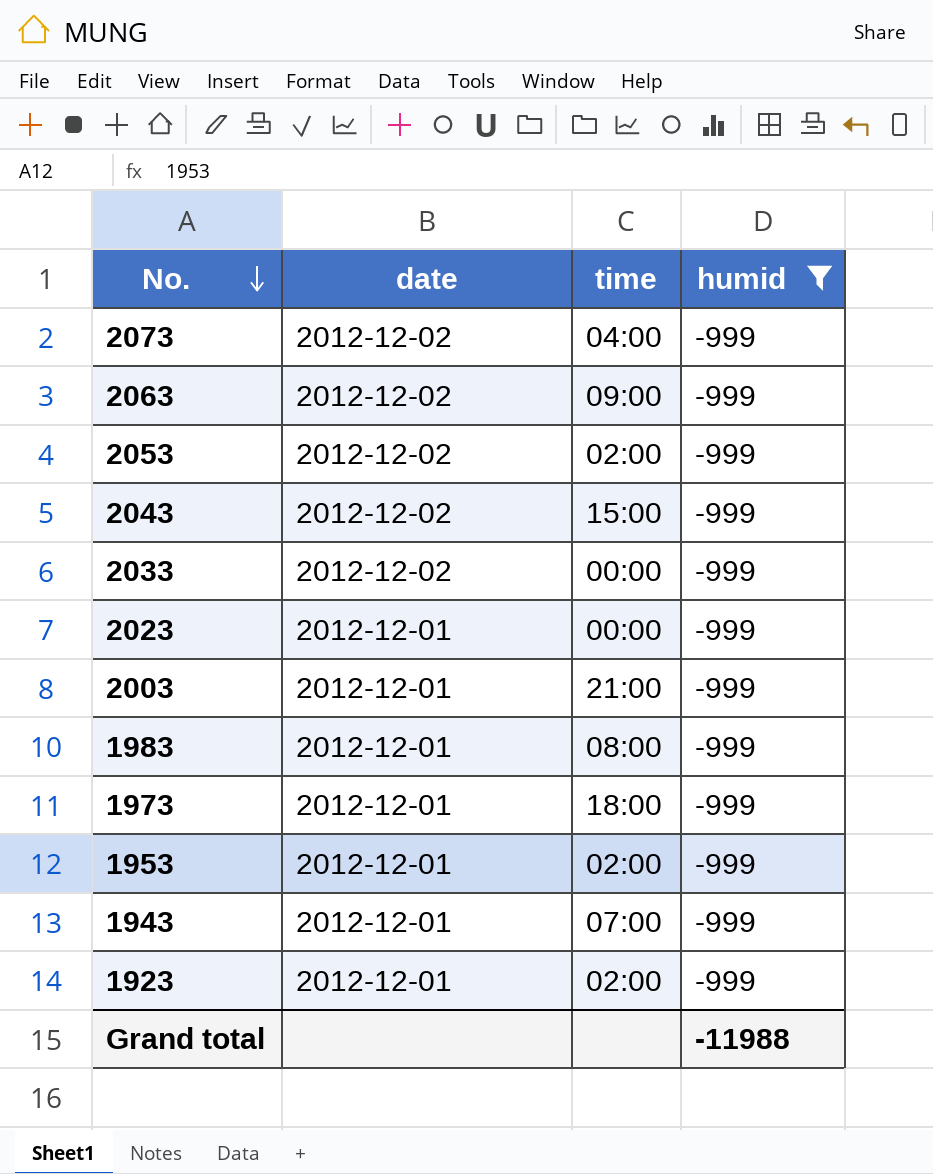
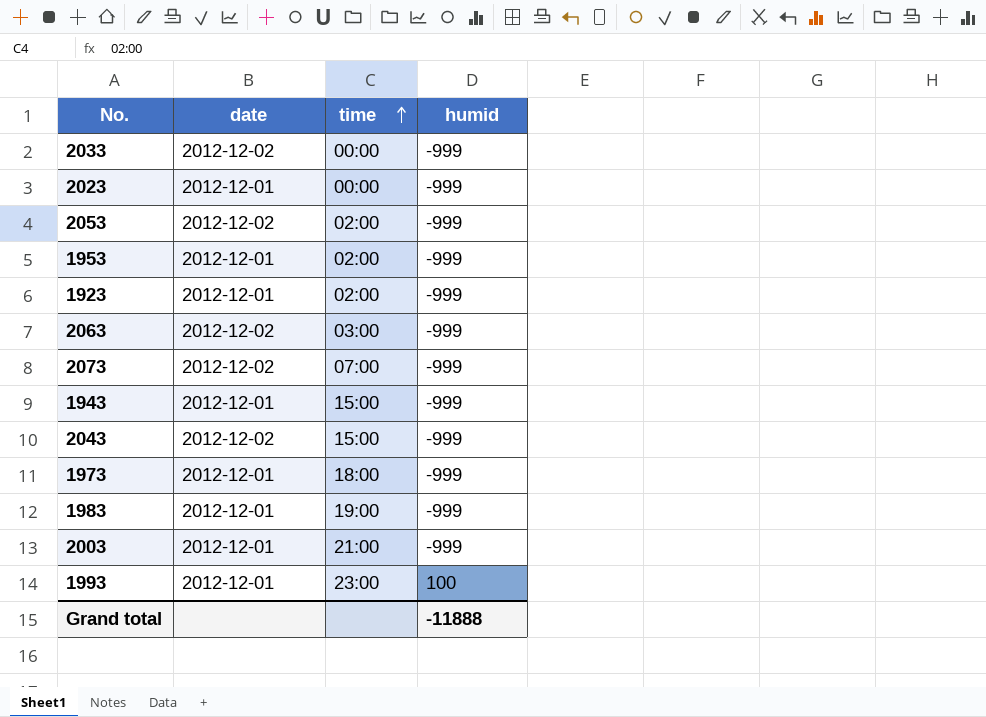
filter: humid = -999 -> none
row order: No. descending -> time ascending
2063 | time: 09:00 -> 03:00
2073 | time: 04:00 -> 07:00
1943 | time: 07:00 -> 15:00
1983 | time: 08:00 -> 19:00
Grand total | humid: -11988 -> -11888

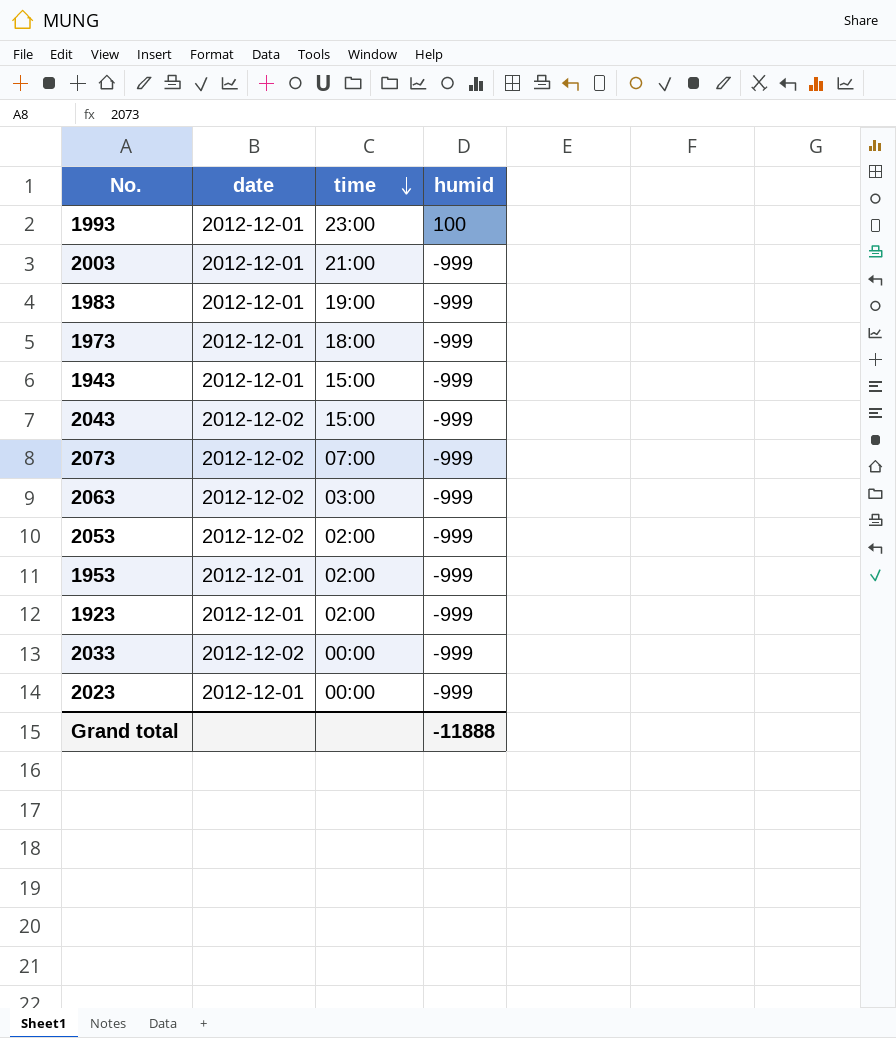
row order: time ascending -> time descending

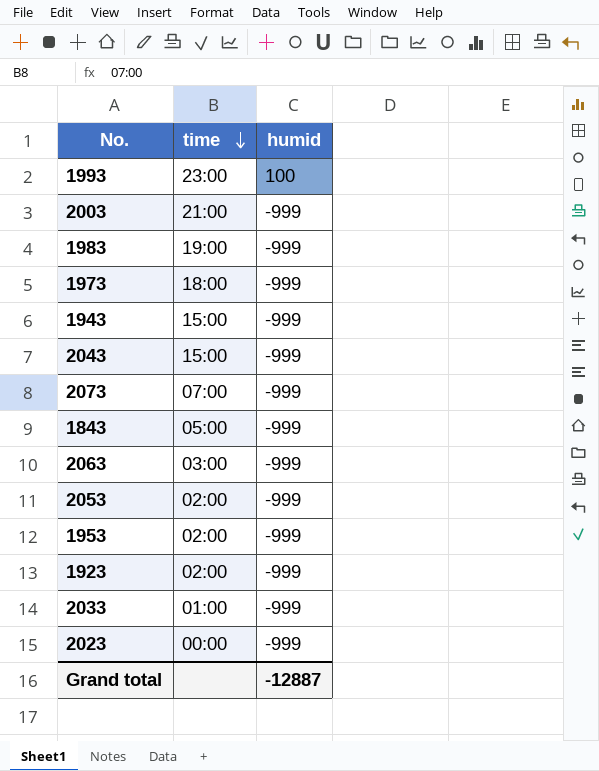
column date | position: 2 -> none
row 1843: none -> 05:00 | -999
2033 | time: 00:00 -> 01:00
Grand total | humid: -11888 -> -12887

